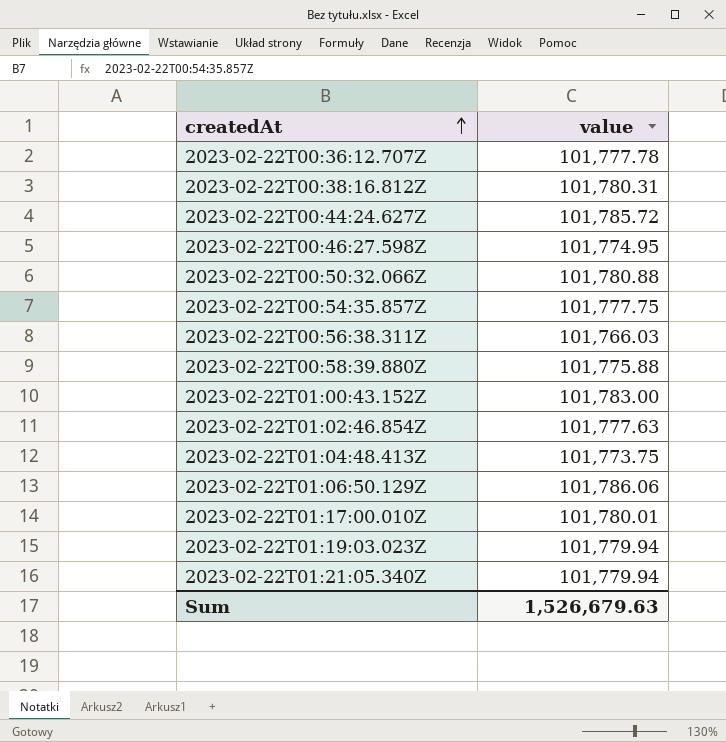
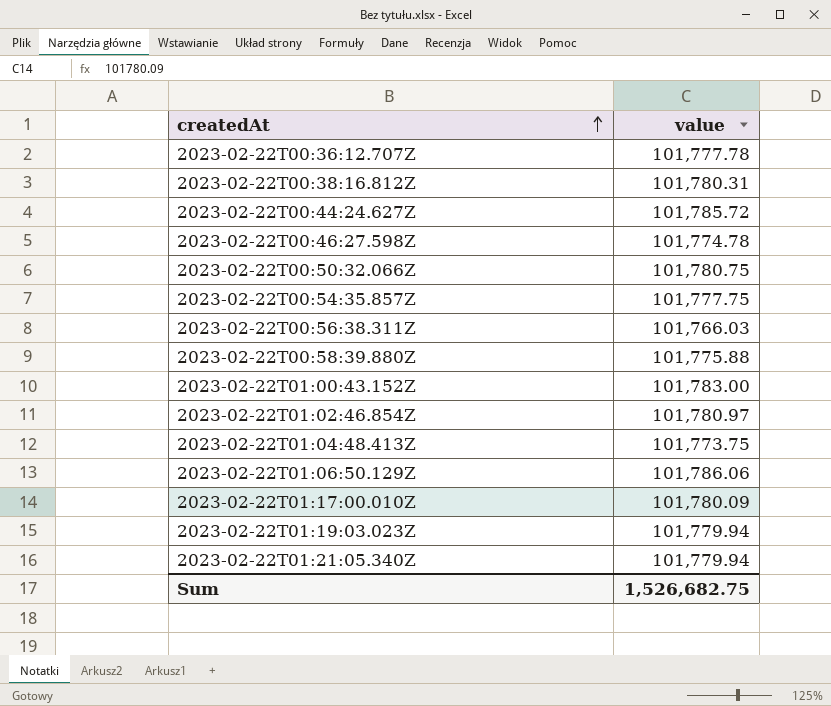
2023-02-22T00:46:27.598Z | value: 101,774.95 -> 101,774.78
2023-02-22T00:50:32.066Z | value: 101,780.88 -> 101,780.75
2023-02-22T01:02:46.854Z | value: 101,777.63 -> 101,780.97
2023-02-22T01:17:00.010Z | value: 101,780.01 -> 101,780.09
Sum | value: 1,526,679.63 -> 1,526,682.75

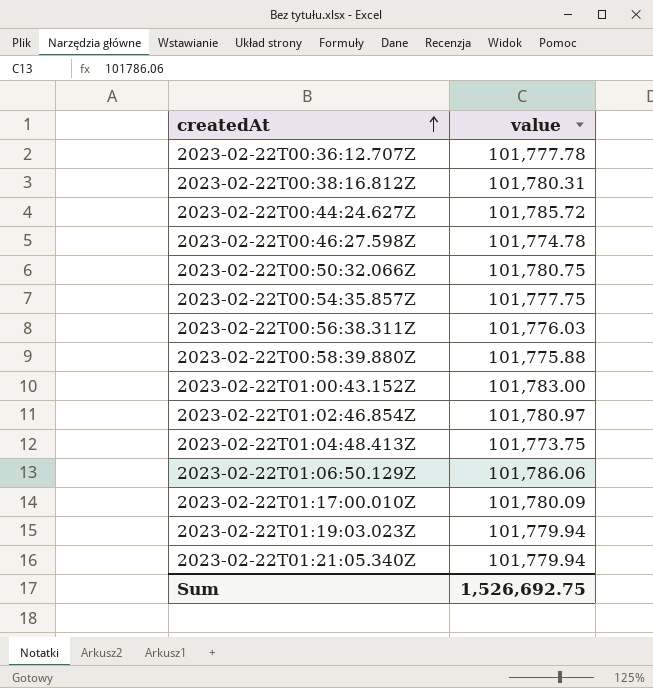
2023-02-22T00:56:38.311Z | value: 101,766.03 -> 101,776.03
Sum | value: 1,526,682.75 -> 1,526,692.75

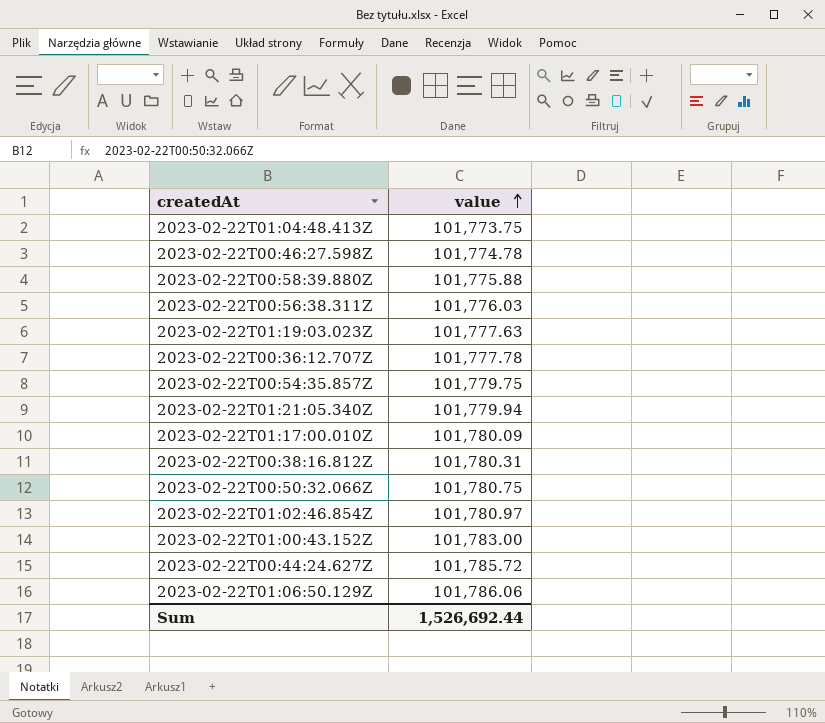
row order: createdAt ascending -> value ascending
2023-02-22T01:19:03.023Z | value: 101,779.94 -> 101,777.63
2023-02-22T00:54:35.857Z | value: 101,777.75 -> 101,779.75
Sum | value: 1,526,692.75 -> 1,526,692.44

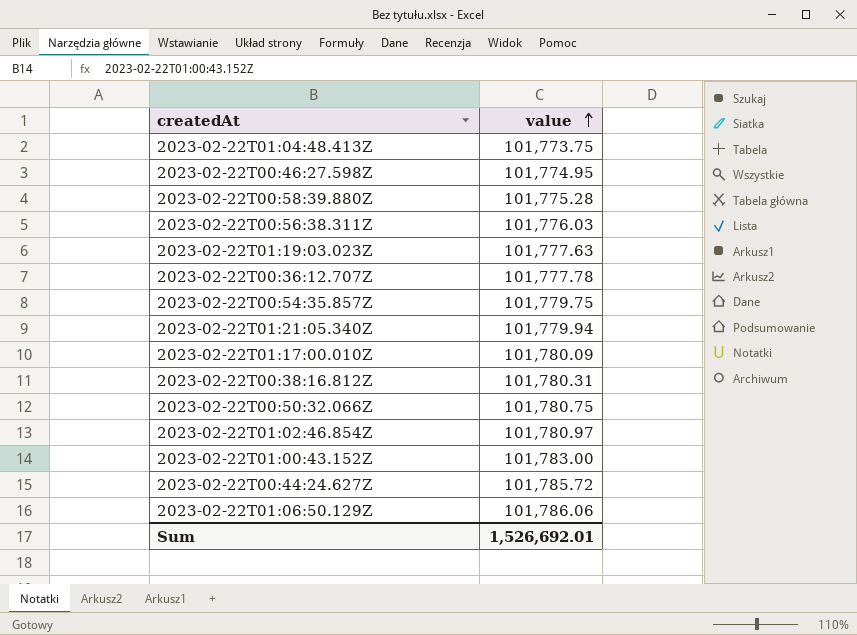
2023-02-22T00:46:27.598Z | value: 101,774.78 -> 101,774.95
2023-02-22T00:58:39.880Z | value: 101,775.88 -> 101,775.28
Sum | value: 1,526,692.44 -> 1,526,692.01

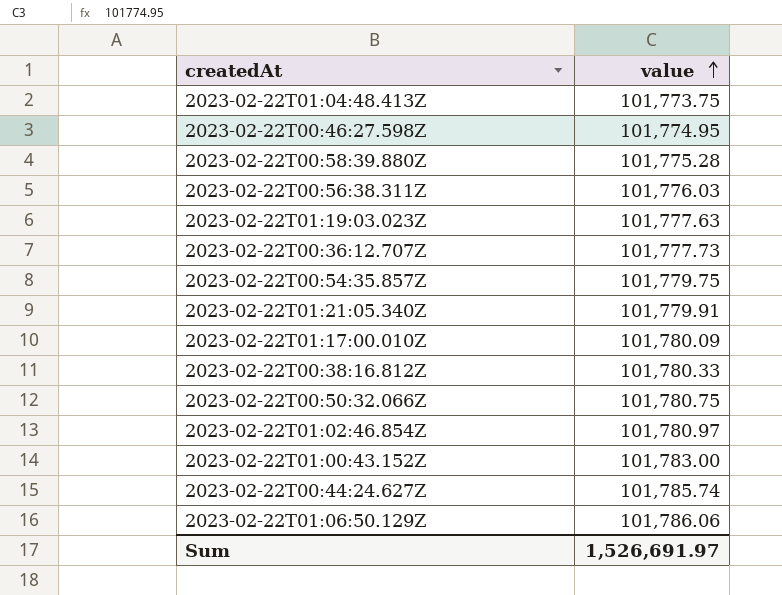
2023-02-22T00:36:12.707Z | value: 101,777.78 -> 101,777.73
2023-02-22T01:21:05.340Z | value: 101,779.94 -> 101,779.91
2023-02-22T00:38:16.812Z | value: 101,780.31 -> 101,780.33
2023-02-22T00:44:24.627Z | value: 101,785.72 -> 101,785.74
Sum | value: 1,526,692.01 -> 1,526,691.97

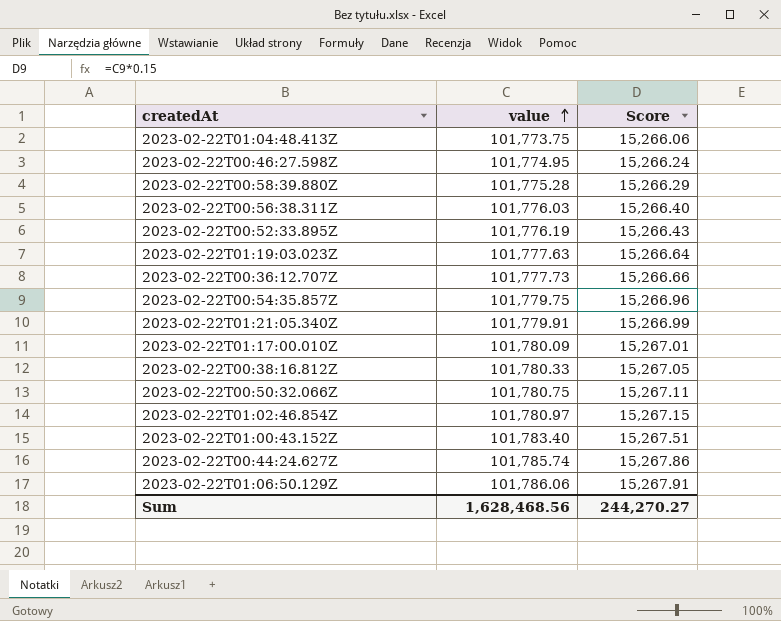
column Score | formula: none -> [value] * 0.15
row 2023-02-22T00:52:33.895Z: none -> 101,776.19 | 15,266.43
2023-02-22T01:00:43.152Z | value: 101,783.00 -> 101,783.40
Sum | value: 1,526,691.97 -> 1,628,468.56

